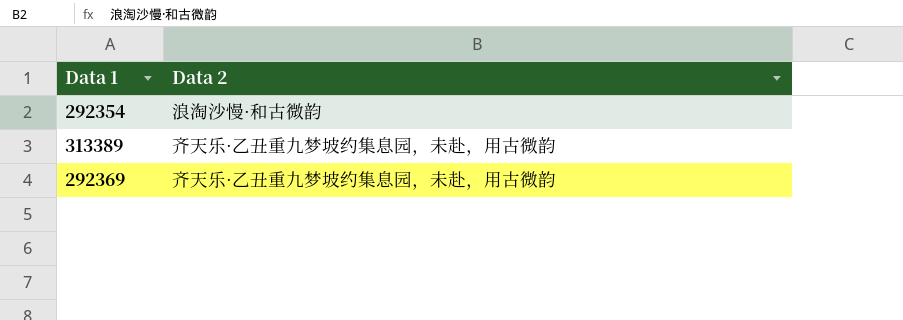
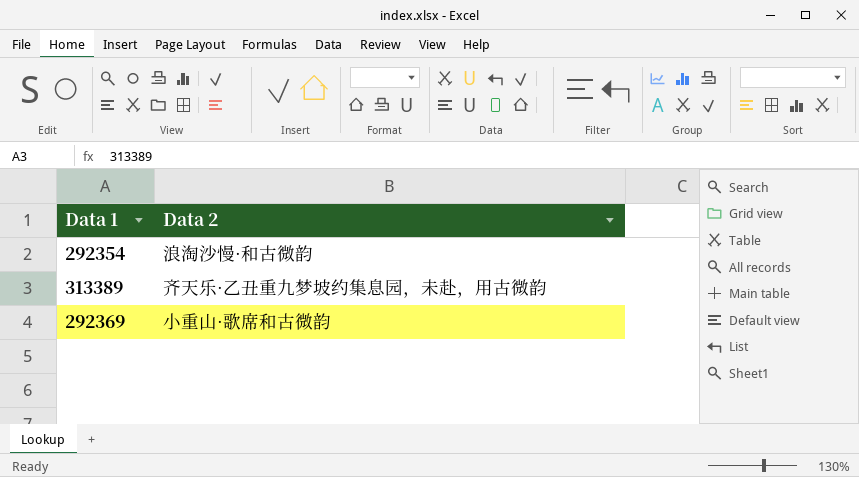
292369 | Data 2: 齐天乐·乙丑重九梦坡约集息园，未赴，用古微韵 -> 小重山·歌席和古微韵

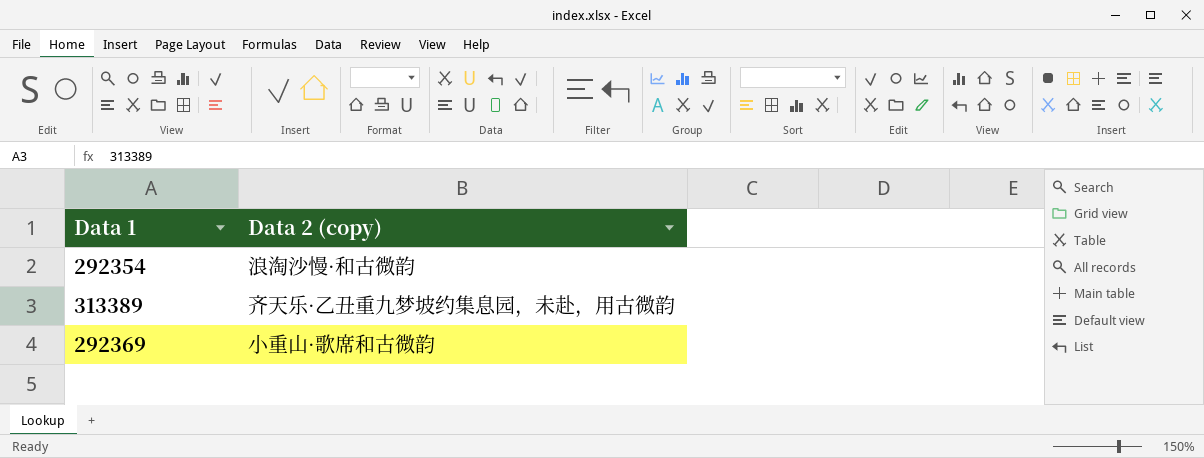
column name: Data 2 -> Data 2 (copy)

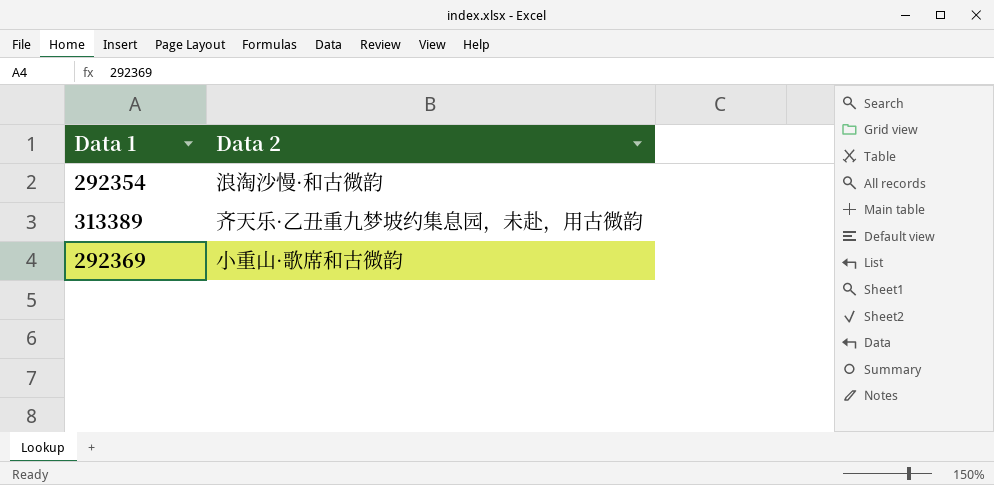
column name: Data 2 (copy) -> Data 2

